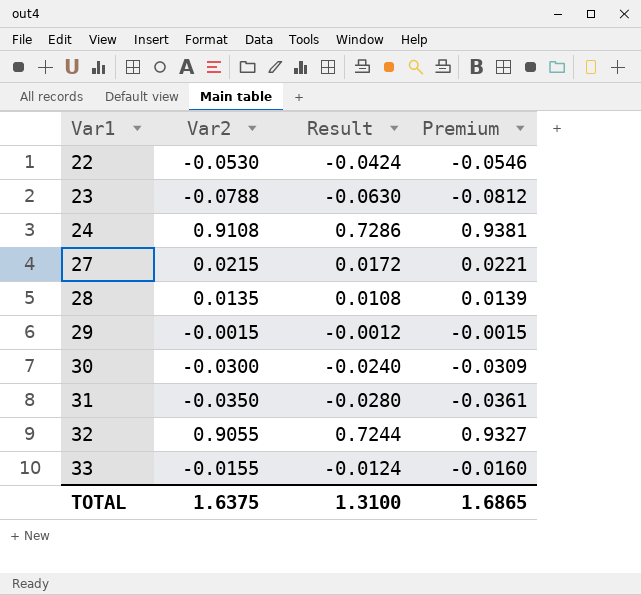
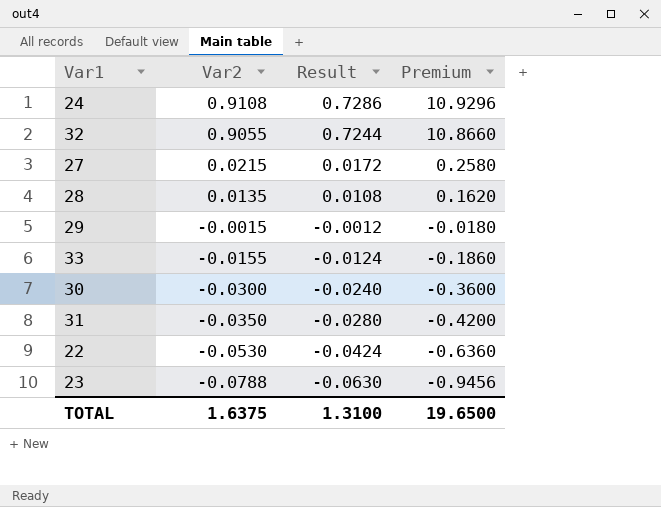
row order: Var1 ascending -> Var2 descending
column Premium | formula: [Var2] * 1.03 -> [Var2] * 12
TOTAL | Premium: 1.6865 -> 19.6500

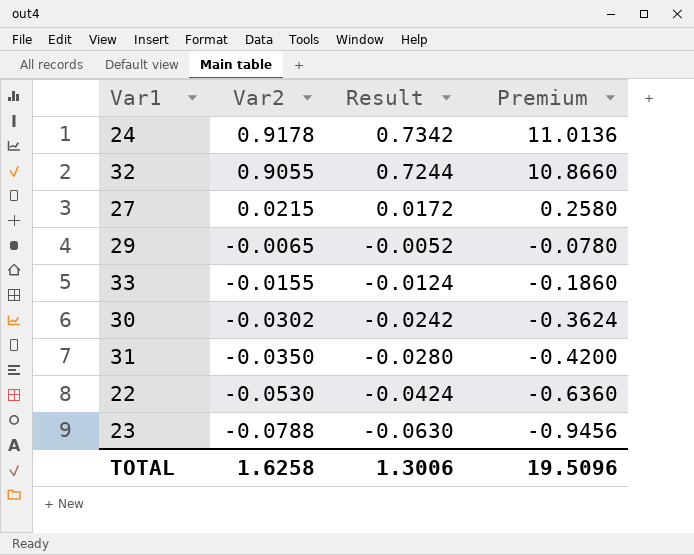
row 28: 0.0135 | 0.0108 | 0.1620 -> none
24 | Var2: 0.9108 -> 0.9178
24 | Result: 0.7286 -> 0.7342
24 | Premium: 10.9296 -> 11.0136
29 | Var2: -0.0015 -> -0.0065
29 | Result: -0.0012 -> -0.0052
29 | Premium: -0.0180 -> -0.0780
30 | Var2: -0.0300 -> -0.0302
30 | Result: -0.0240 -> -0.0242
30 | Premium: -0.3600 -> -0.3624
TOTAL | Var2: 1.6375 -> 1.6258
TOTAL | Result: 1.3100 -> 1.3006
TOTAL | Premium: 19.6500 -> 19.5096

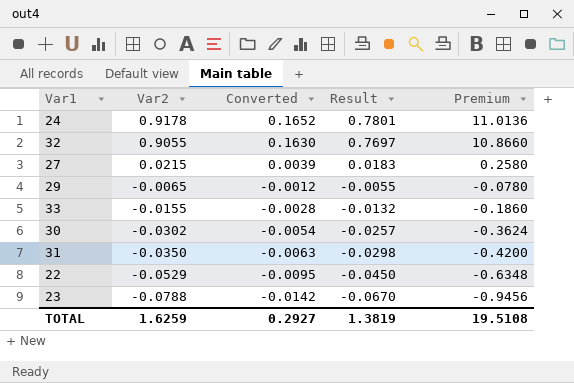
column Converted | formula: none -> [Var2] * 0.18
column Result | formula: [Var2] * 0.8 -> [Var2] * 0.85
22 | Var2: -0.0530 -> -0.0529
22 | Premium: -0.6360 -> -0.6348
TOTAL | Var2: 1.6258 -> 1.6259
TOTAL | Result: 1.3006 -> 1.3819
TOTAL | Premium: 19.5096 -> 19.5108

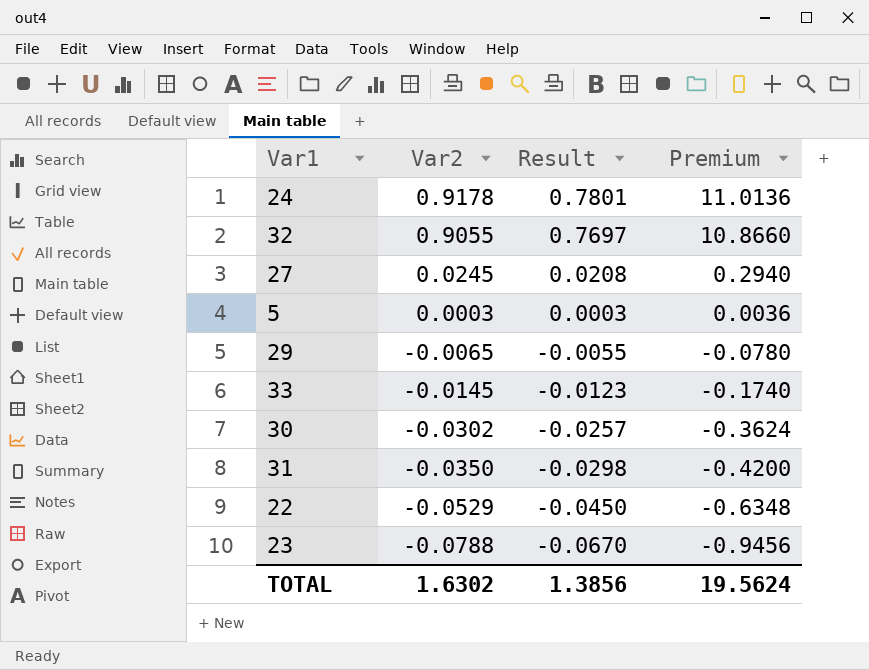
column Converted | formula: [Var2] * 0.18 -> none
27 | Var2: 0.0215 -> 0.0245
27 | Result: 0.0183 -> 0.0208
27 | Premium: 0.2580 -> 0.2940
row 5: none -> 0.0003 | 0.0003 | 0.0036
33 | Var2: -0.0155 -> -0.0145
33 | Result: -0.0132 -> -0.0123
33 | Premium: -0.1860 -> -0.1740
TOTAL | Var2: 1.6259 -> 1.6302
TOTAL | Result: 1.3819 -> 1.3856
TOTAL | Premium: 19.5108 -> 19.5624

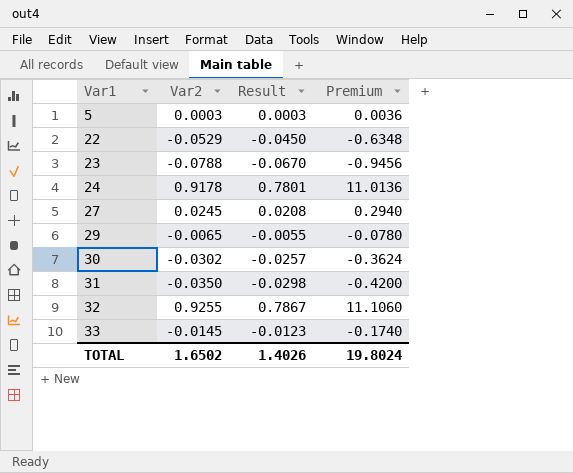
row order: Var2 descending -> Var1 ascending
32 | Var2: 0.9055 -> 0.9255
32 | Result: 0.7697 -> 0.7867
32 | Premium: 10.8660 -> 11.1060
TOTAL | Var2: 1.6302 -> 1.6502
TOTAL | Result: 1.3856 -> 1.4026
TOTAL | Premium: 19.5624 -> 19.8024

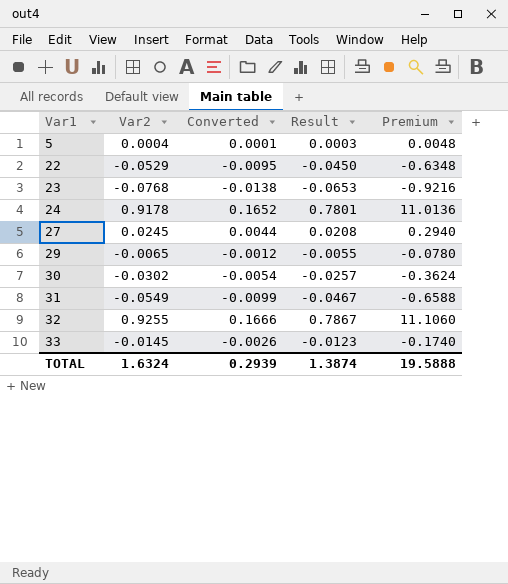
column Converted | formula: none -> [Var2] * 0.18
5 | Var2: 0.0003 -> 0.0004
5 | Premium: 0.0036 -> 0.0048
23 | Var2: -0.0788 -> -0.0768
23 | Result: -0.0670 -> -0.0653
23 | Premium: -0.9456 -> -0.9216
31 | Var2: -0.0350 -> -0.0549
31 | Result: -0.0298 -> -0.0467
31 | Premium: -0.4200 -> -0.6588
TOTAL | Var2: 1.6502 -> 1.6324
TOTAL | Result: 1.4026 -> 1.3874
TOTAL | Premium: 19.8024 -> 19.5888

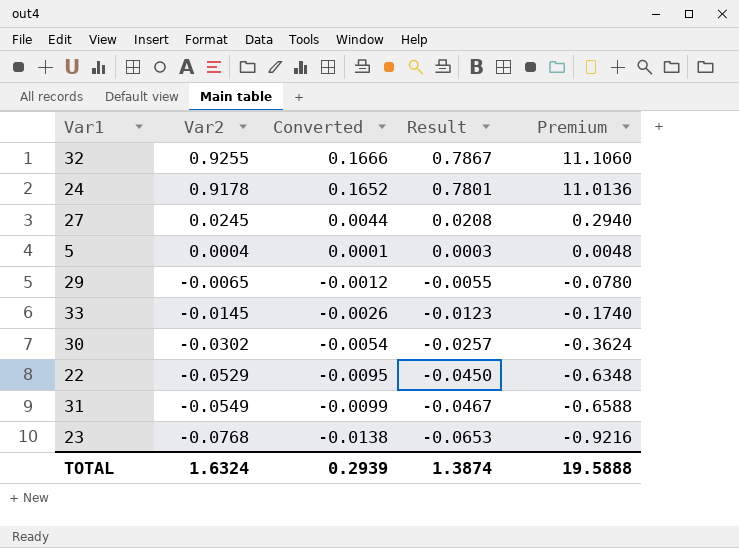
row order: Var1 ascending -> Var2 descending

